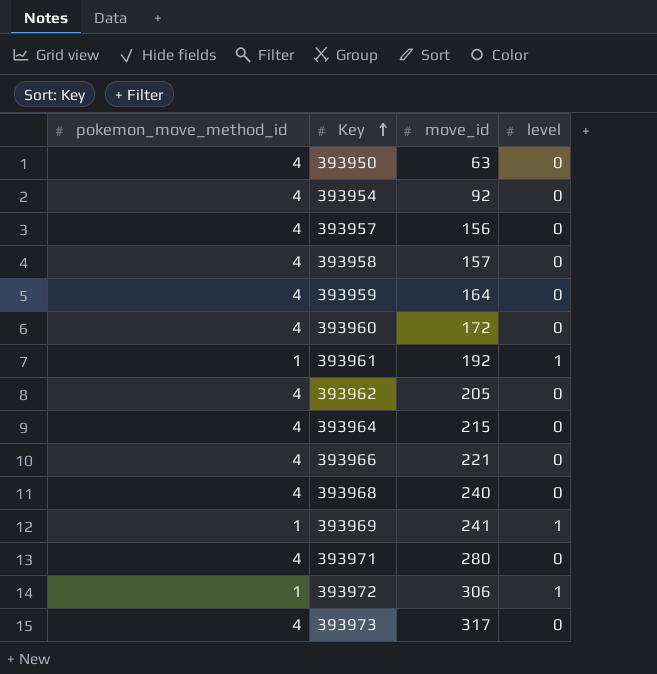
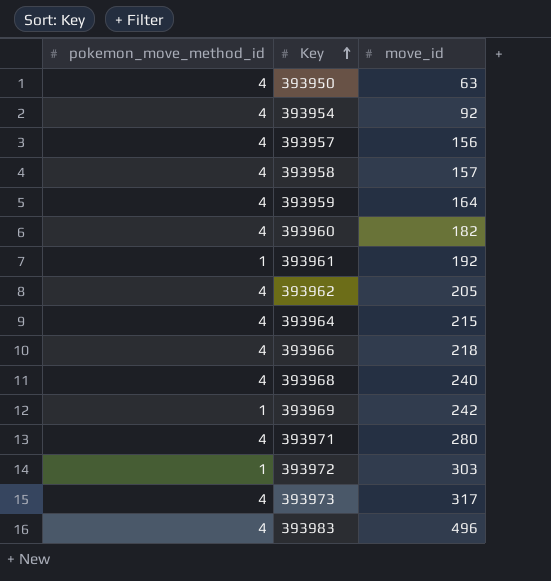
column level | position: 4 -> none
393960 | move_id: 172 -> 182
393966 | move_id: 221 -> 218
393969 | move_id: 241 -> 242
393972 | move_id: 306 -> 303
row 393983: none -> 4 | 496

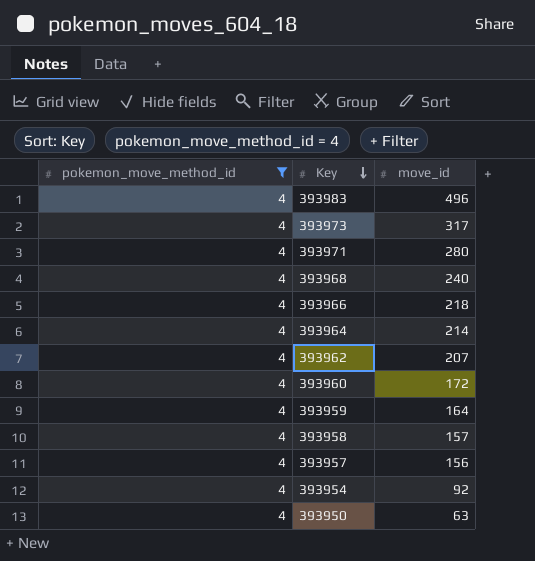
filter: none -> pokemon_move_method_id = 4
row order: Key ascending -> Key descending
393964 | move_id: 215 -> 214
393962 | move_id: 205 -> 207
393960 | move_id: 182 -> 172

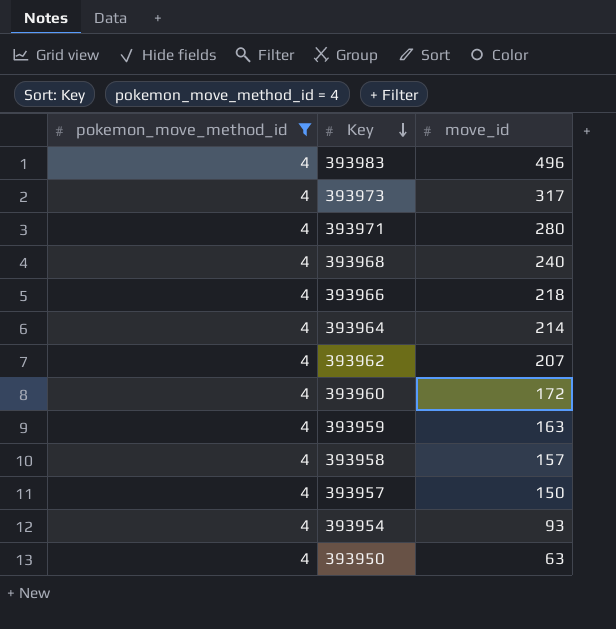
393959 | move_id: 164 -> 163
393957 | move_id: 156 -> 150
393954 | move_id: 92 -> 93

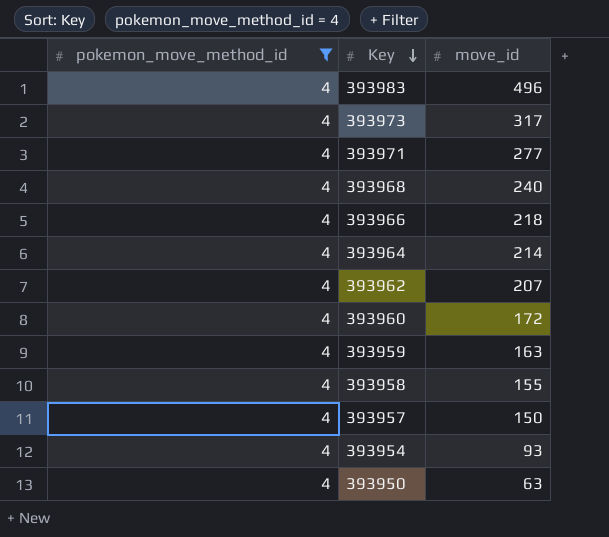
393971 | move_id: 280 -> 277
393958 | move_id: 157 -> 155

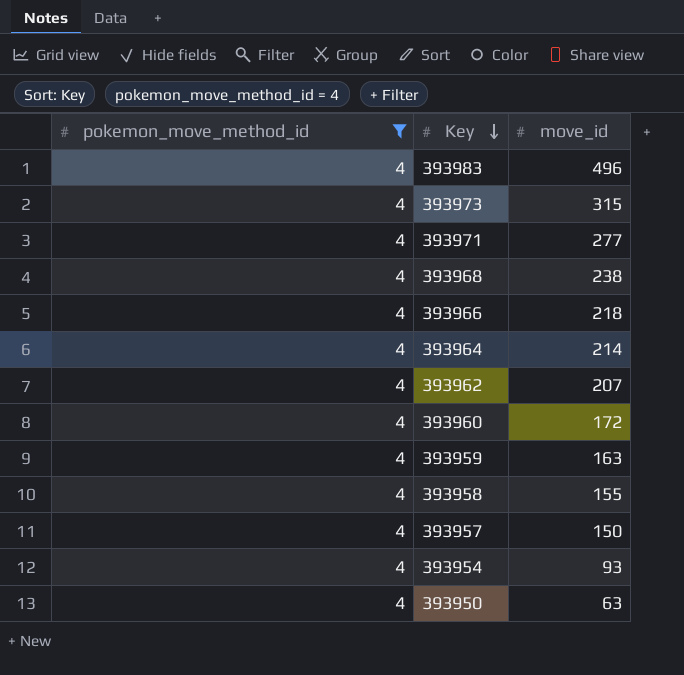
393973 | move_id: 317 -> 315
393968 | move_id: 240 -> 238

